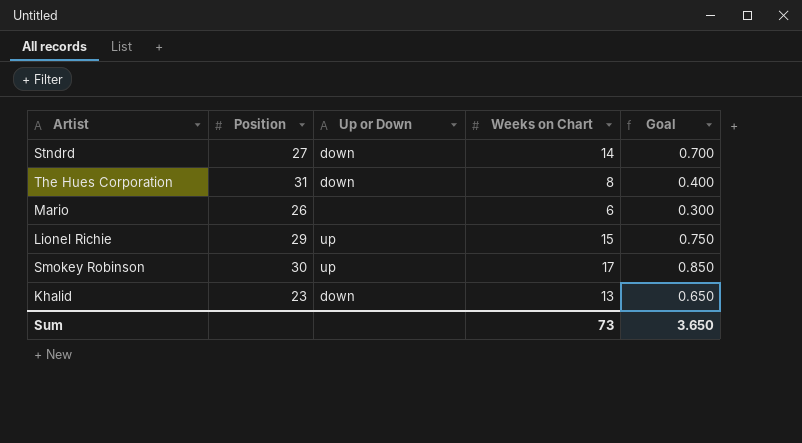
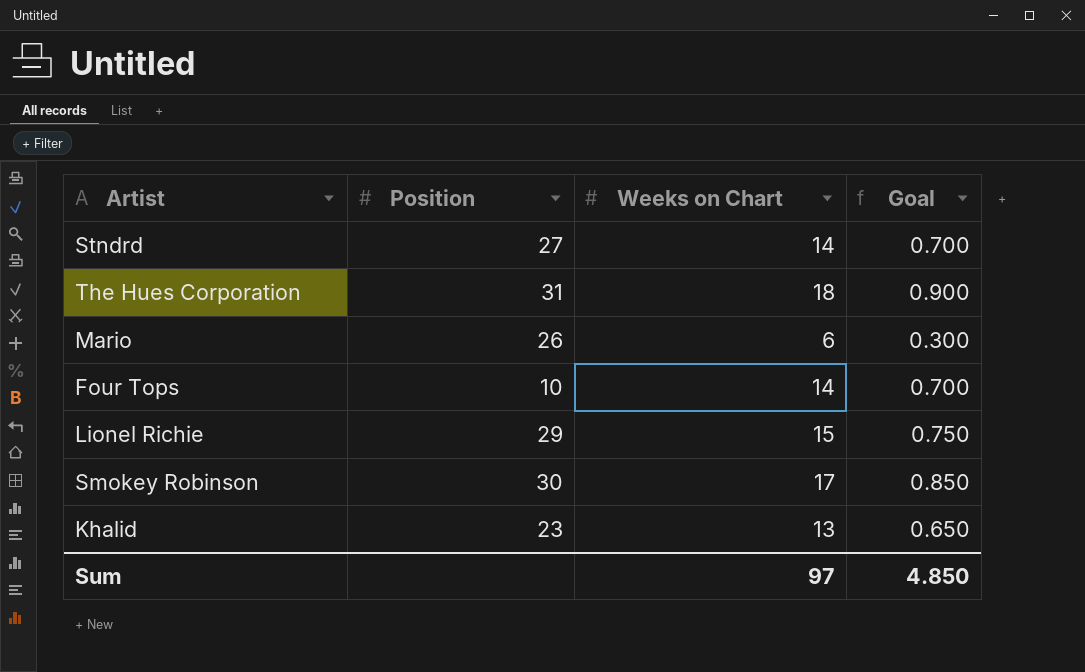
column Up or Down | position: 3 -> none
The Hues Corporation | Weeks on Chart: 8 -> 18
The Hues Corporation | Goal: 0.400 -> 0.900
row Four Tops: none -> 10 | 14 | 0.700
Sum | Weeks on Chart: 73 -> 97
Sum | Goal: 3.650 -> 4.850

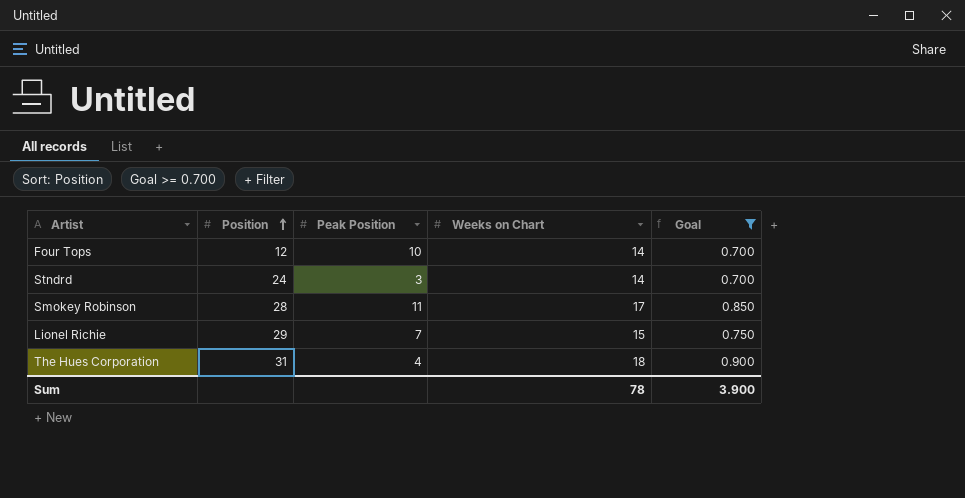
filter: none -> Goal >= 0.700
row order: none -> Position ascending
column Peak Position | position: none -> 3
Four Tops | Position: 10 -> 12
Stndrd | Position: 27 -> 24
Smokey Robinson | Position: 30 -> 28
Sum | Weeks on Chart: 97 -> 78
Sum | Goal: 4.850 -> 3.900

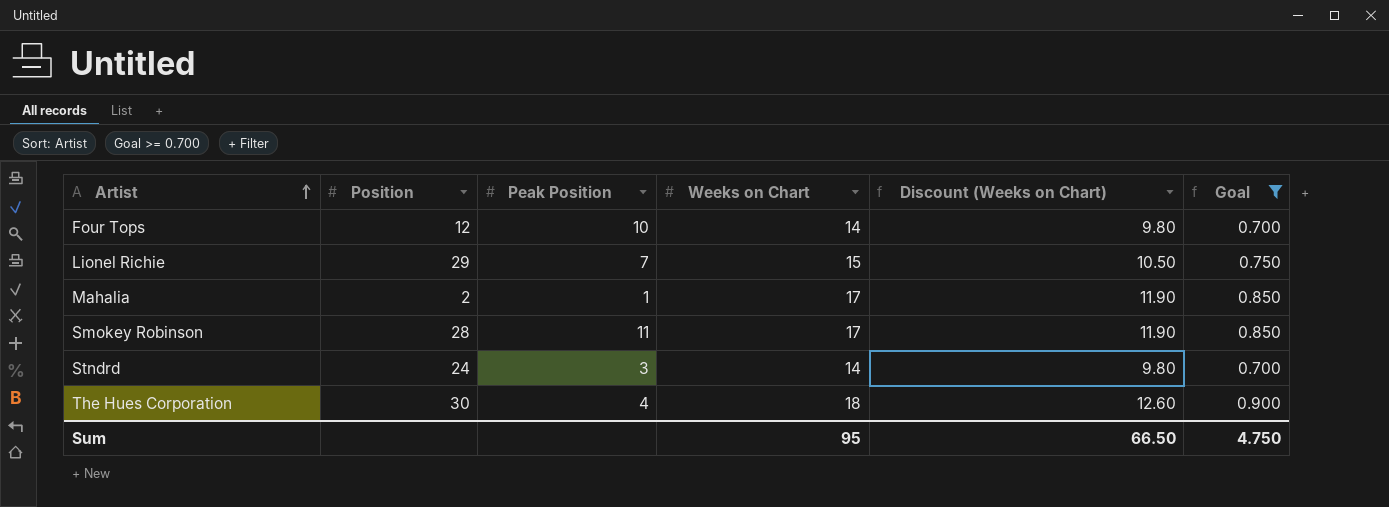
row order: Position ascending -> Artist ascending
column Discount (Weeks on Chart) | formula: none -> [Weeks on Chart] * 0.7
row Mahalia: none -> 2 | 1 | 17 | 11.90 | 0.850
The Hues Corporation | Position: 31 -> 30
Sum | Weeks on Chart: 78 -> 95
Sum | Goal: 3.900 -> 4.750

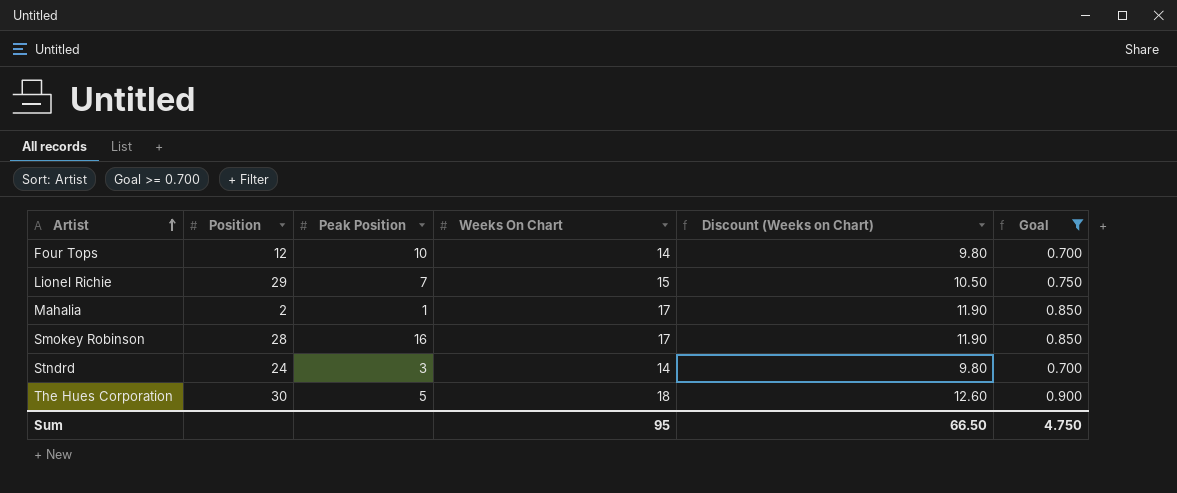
column name: Weeks on Chart -> Weeks On Chart
Smokey Robinson | Peak Position: 11 -> 16
The Hues Corporation | Peak Position: 4 -> 5

